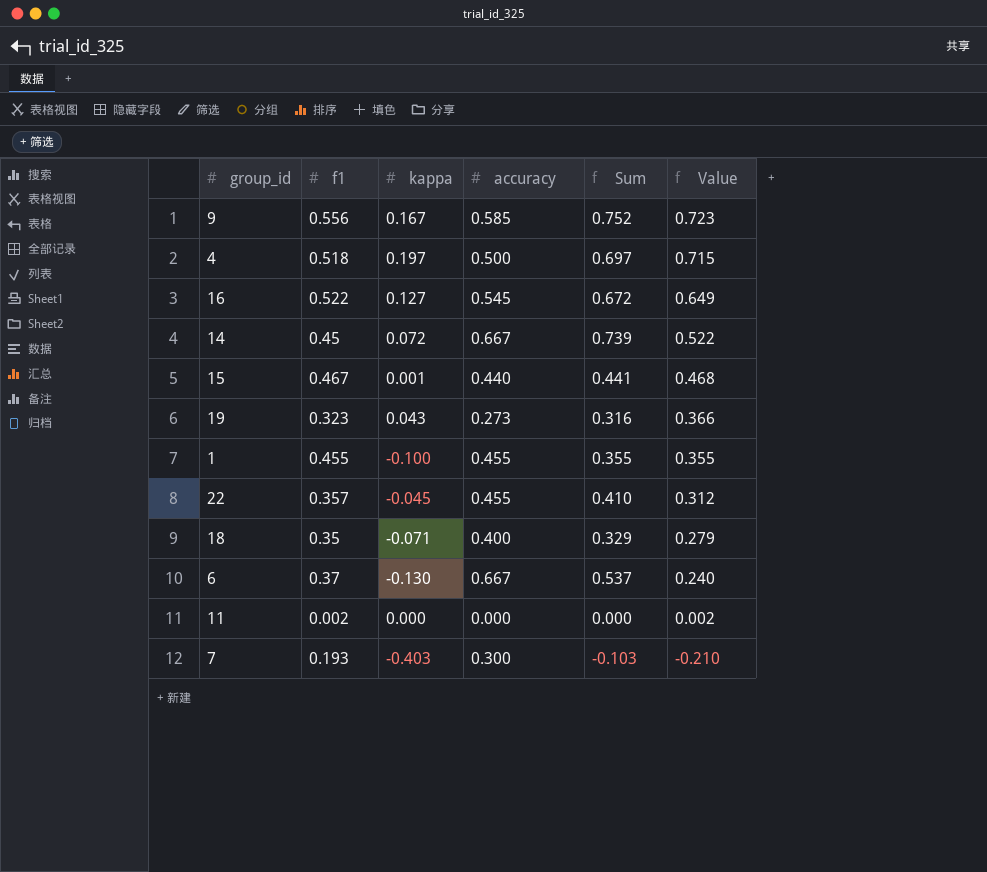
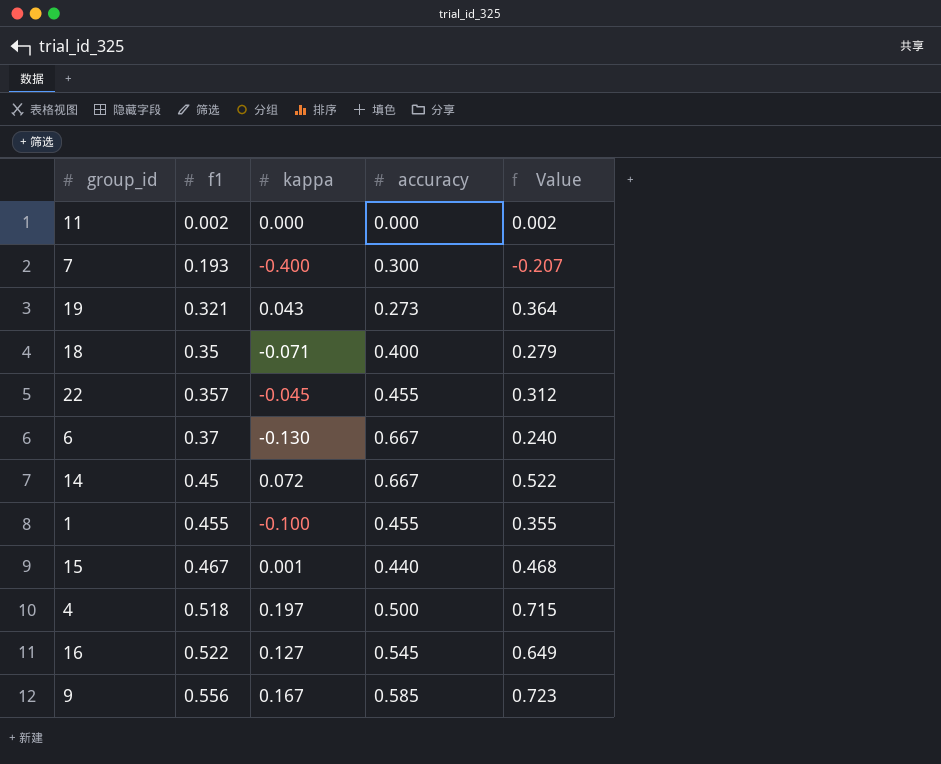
row order: Value descending -> f1 ascending
column Sum | formula: [kappa] + [accuracy] -> none
7 | kappa: -0.403 -> -0.400
7 | Value: -0.210 -> -0.207
19 | f1: 0.323 -> 0.321
19 | Value: 0.366 -> 0.364

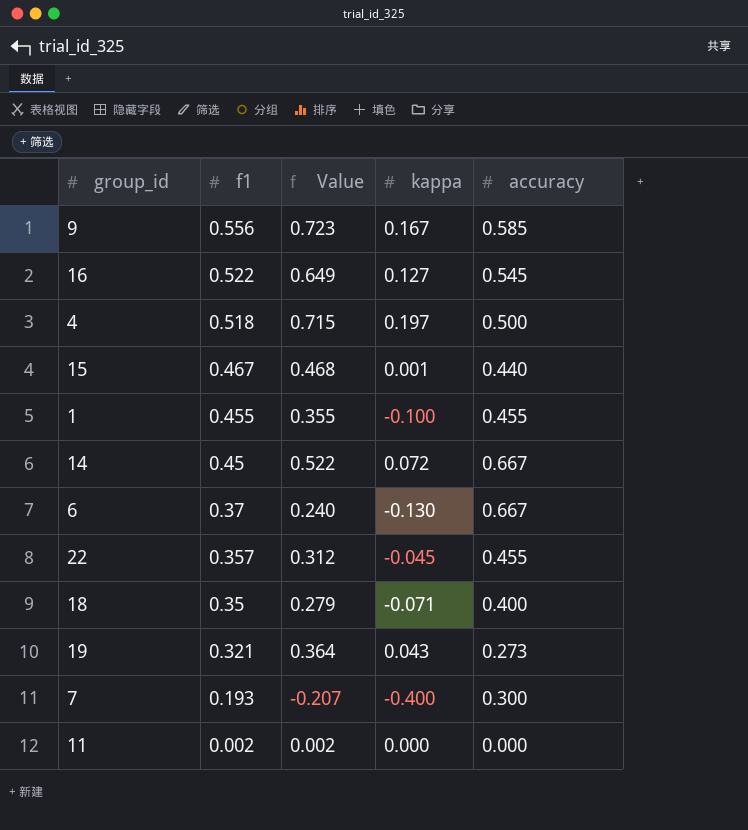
row order: f1 ascending -> f1 descending
column Value | position: 5 -> 3

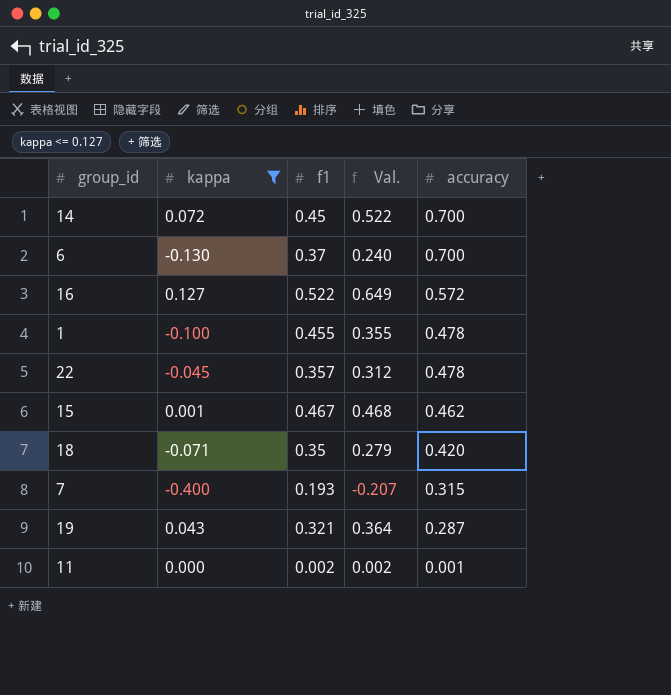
filter: none -> kappa <= 0.127
row order: f1 descending -> accuracy descending
column kappa | position: 4 -> 2
column name: Value -> Val.
14 | accuracy: 0.667 -> 0.700
6 | accuracy: 0.667 -> 0.700
16 | accuracy: 0.545 -> 0.572
1 | accuracy: 0.455 -> 0.478
22 | accuracy: 0.455 -> 0.478
15 | accuracy: 0.440 -> 0.462
18 | accuracy: 0.400 -> 0.420
7 | accuracy: 0.300 -> 0.315
19 | accuracy: 0.273 -> 0.287
11 | accuracy: 0.000 -> 0.001

